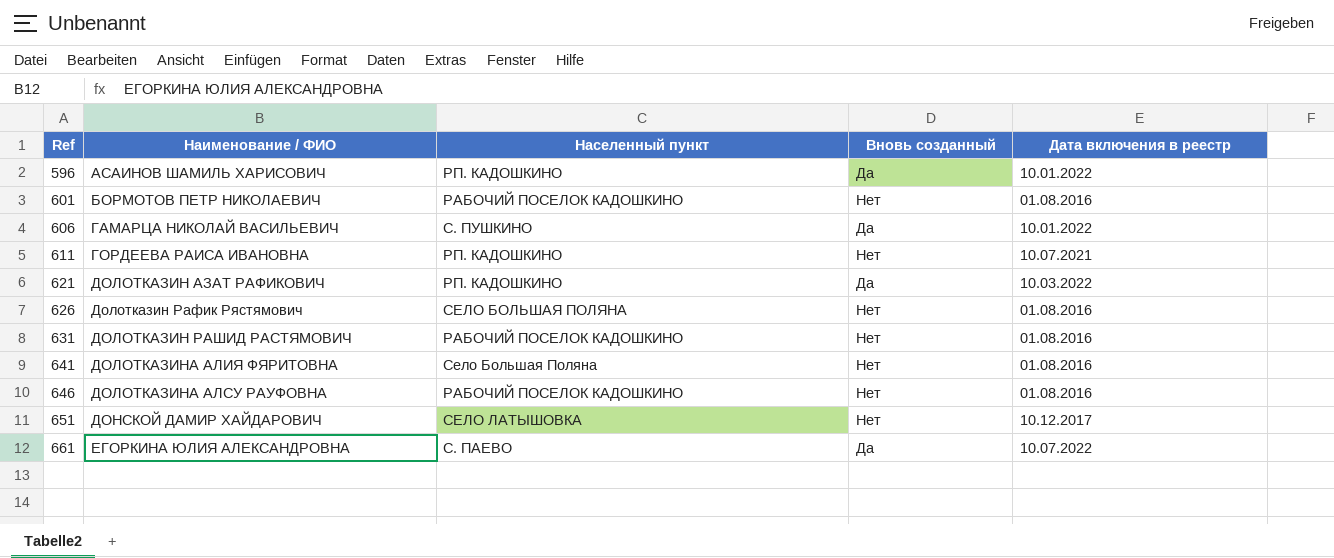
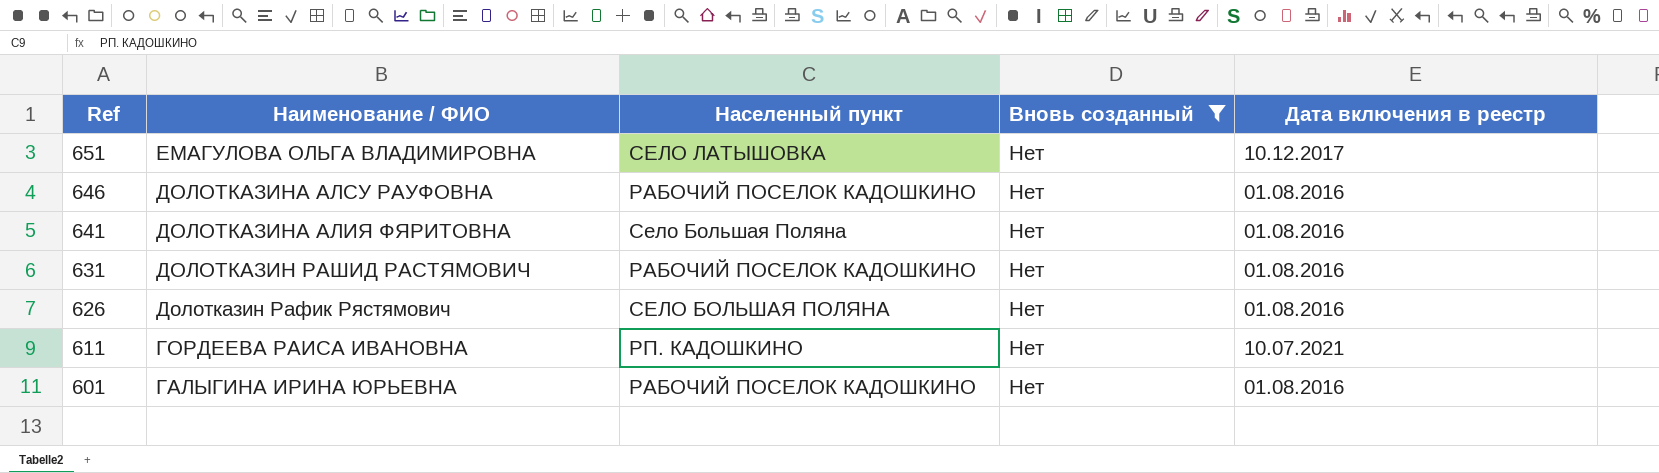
filter: none -> Вновь созданный = Нет
row order: Ref ascending -> Ref descending
651 | Наименование / ФИО: ДОНСКОЙ ДАМИР ХАЙДАРОВИЧ -> ЕМАГУЛОВА ОЛЬГА ВЛАДИМИРОВНА
601 | Наименование / ФИО: БОРМОТОВ ПЕТР НИКОЛАЕВИЧ -> ГАЛЫГИНА ИРИНА ЮРЬЕВНА

